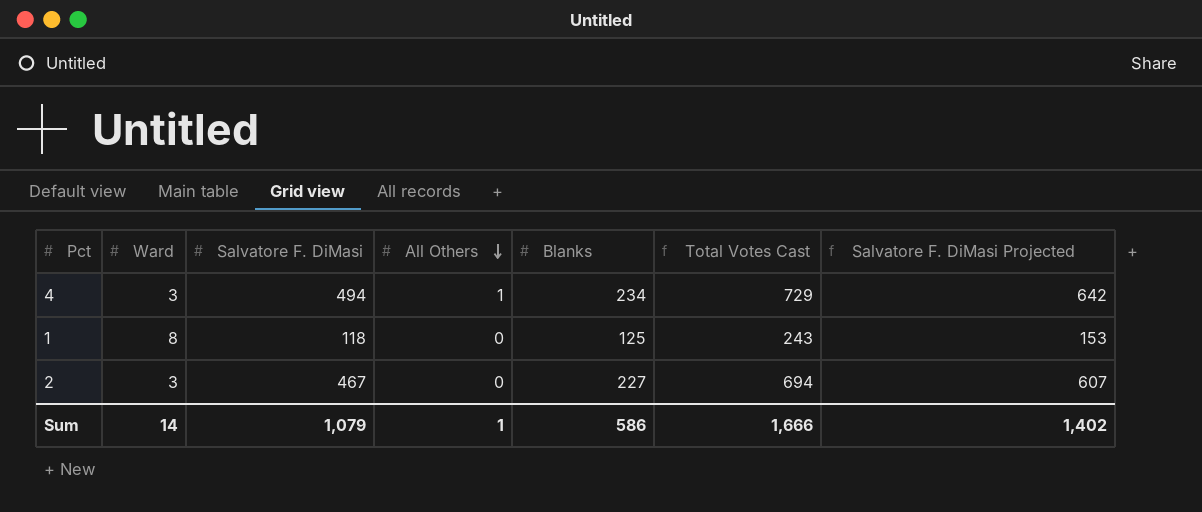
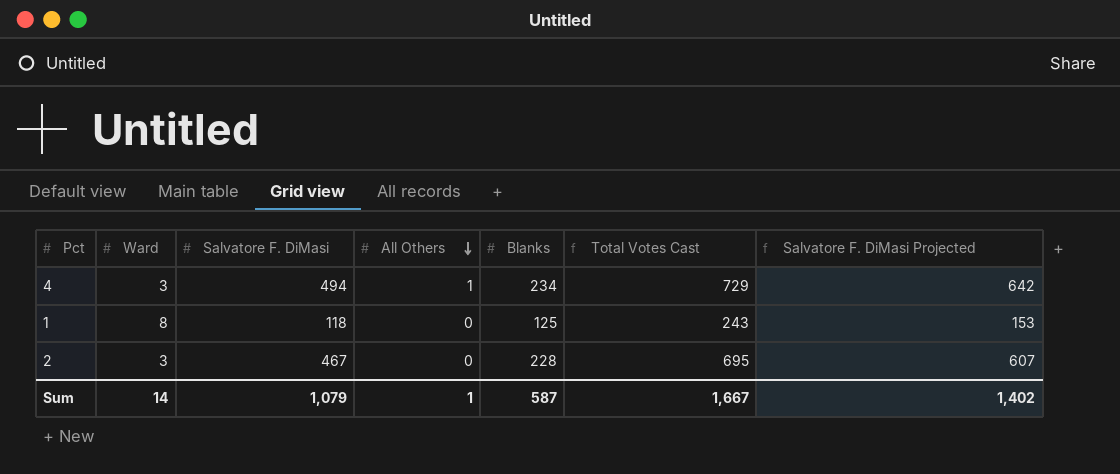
2 | Blanks: 227 -> 228
2 | Total Votes Cast: 694 -> 695
Sum | Blanks: 586 -> 587
Sum | Total Votes Cast: 1,666 -> 1,667

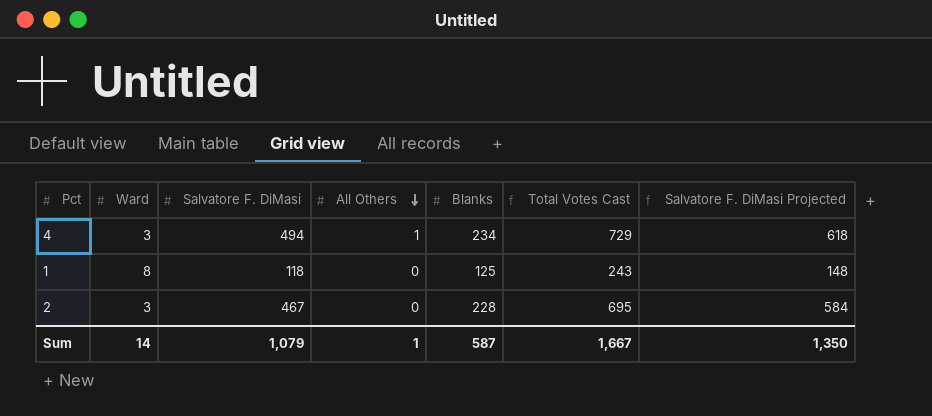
column Salvatore F. DiMasi Projected | formula: [Salvatore F. DiMasi] * 1.3 -> [Salvatore F. DiMasi] * 1.25
Sum | Salvatore F. DiMasi Projected: 1,402 -> 1,350

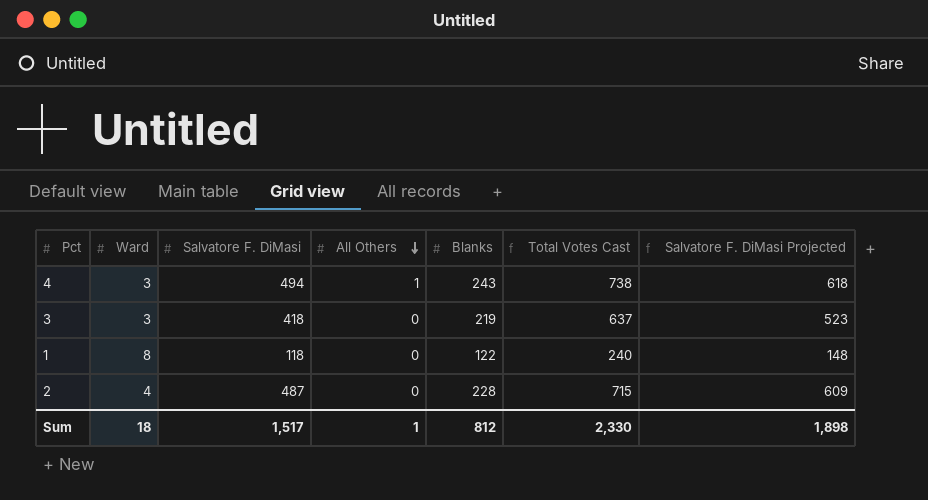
4 | Blanks: 234 -> 243
4 | Total Votes Cast: 729 -> 738
row 3: none -> 3 | 418 | 0 | 219 | 637 | 523
1 | Blanks: 125 -> 122
1 | Total Votes Cast: 243 -> 240
2 | Ward: 3 -> 4
2 | Salvatore F. DiMasi: 467 -> 487
2 | Total Votes Cast: 695 -> 715
2 | Salvatore F. DiMasi Projected: 584 -> 609
Sum | Ward: 14 -> 18
Sum | Salvatore F. DiMasi: 1,079 -> 1,517
Sum | Blanks: 587 -> 812
Sum | Total Votes Cast: 1,667 -> 2,330
Sum | Salvatore F. DiMasi Projected: 1,350 -> 1,898

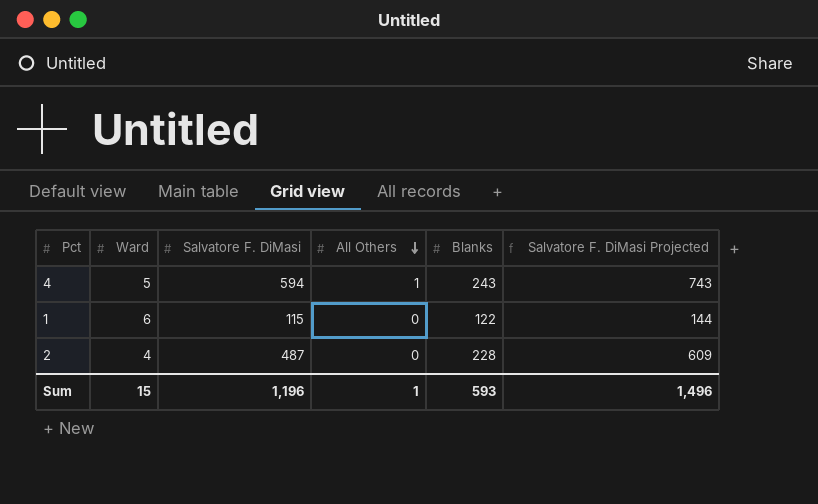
column Total Votes Cast | formula: [Salvatore F. DiMasi] + [All Others] + [Blanks] -> none
row 3: 3 | 418 | 0 | 219 | 637 | 523 -> none
4 | Ward: 3 -> 5
4 | Salvatore F. DiMasi: 494 -> 594
4 | Salvatore F. DiMasi Projected: 618 -> 743
1 | Ward: 8 -> 6
1 | Salvatore F. DiMasi: 118 -> 115
1 | Salvatore F. DiMasi Projected: 148 -> 144
Sum | Ward: 18 -> 15
Sum | Salvatore F. DiMasi: 1,517 -> 1,196
Sum | Blanks: 812 -> 593
Sum | Salvatore F. DiMasi Projected: 1,898 -> 1,496

